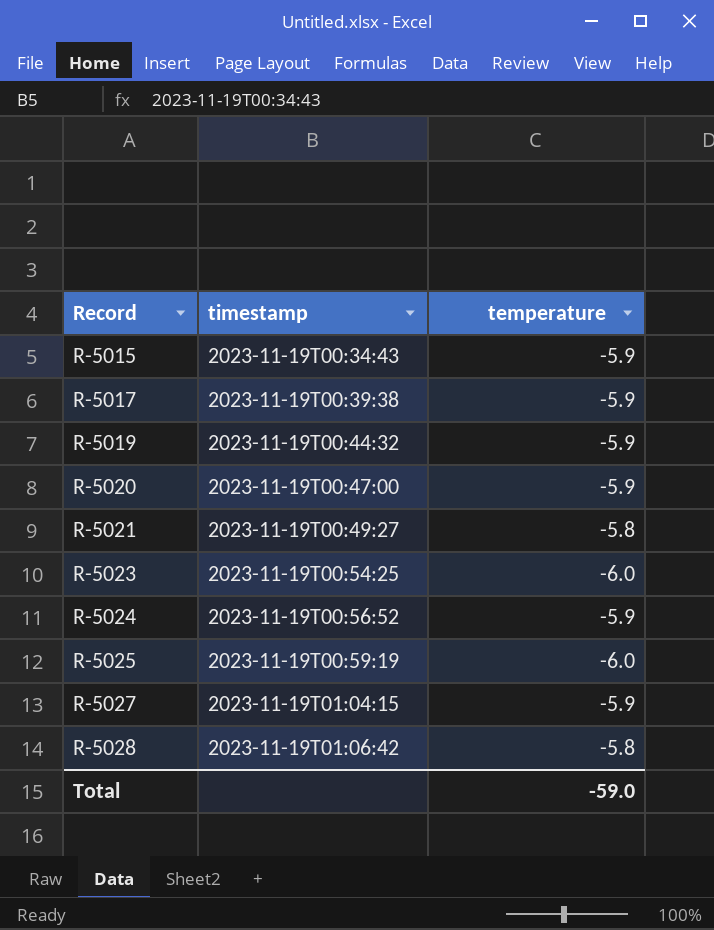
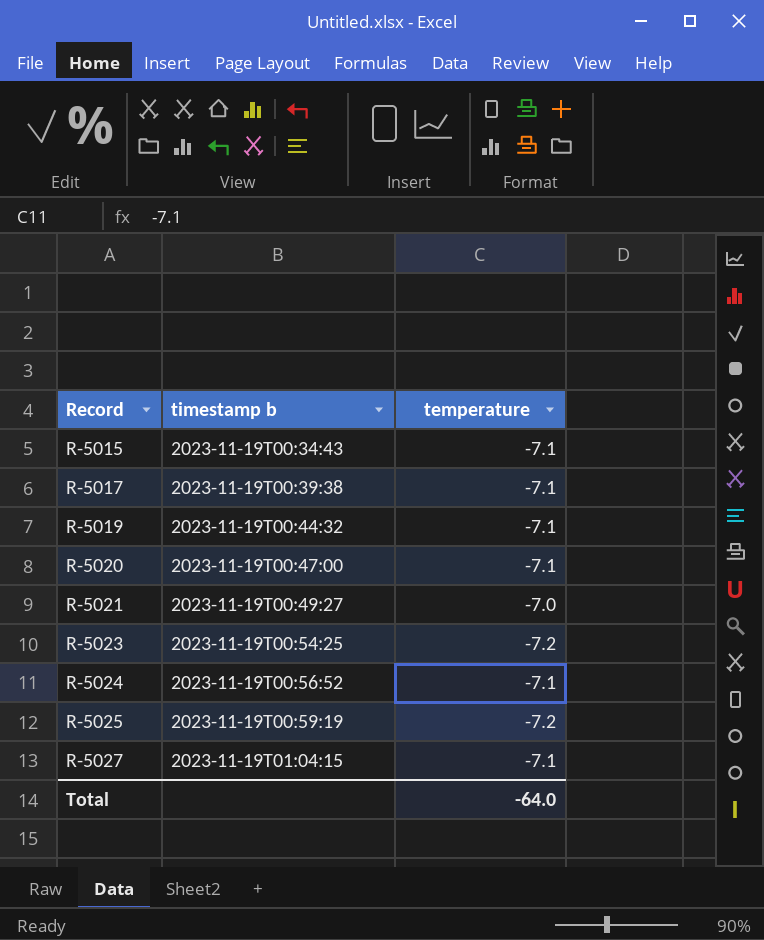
column name: timestamp -> timestamp b
row R-5028: 2023-11-19T01:06:42 | -5.8 -> none
R-5015 | temperature: -5.9 -> -7.1
R-5017 | temperature: -5.9 -> -7.1
R-5019 | temperature: -5.9 -> -7.1
R-5020 | temperature: -5.9 -> -7.1
R-5021 | temperature: -5.8 -> -7.0
R-5023 | temperature: -6.0 -> -7.2
R-5024 | temperature: -5.9 -> -7.1
R-5025 | temperature: -6.0 -> -7.2
R-5027 | temperature: -5.9 -> -7.1
Total | temperature: -59.0 -> -64.0

